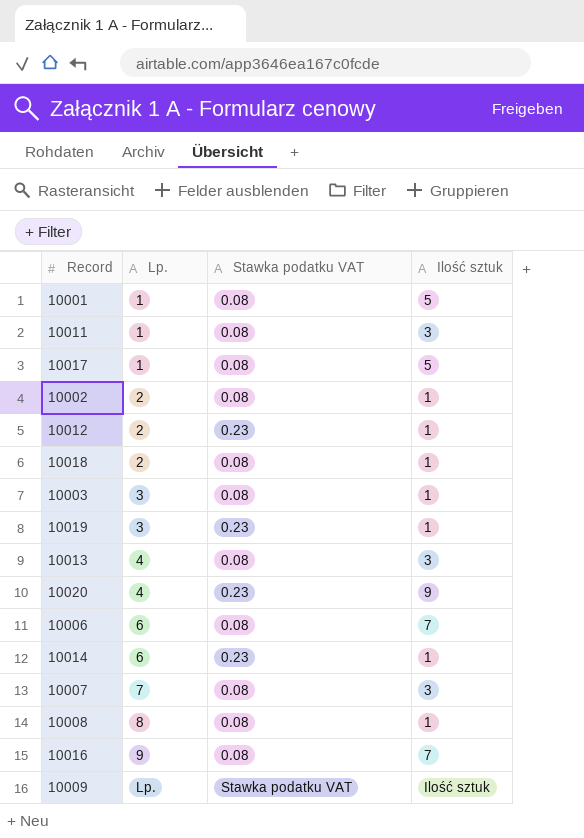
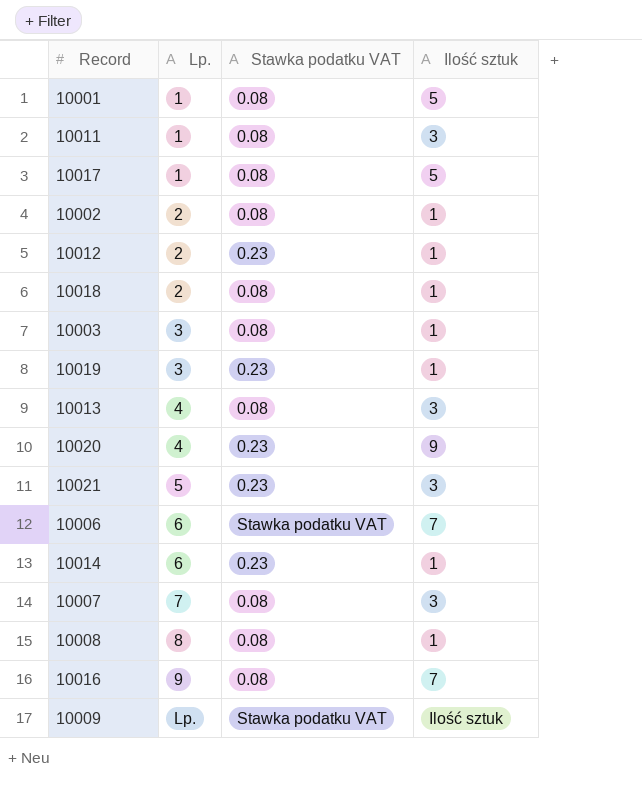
row 10021: none -> 5 | 0.23 | 3
10006 | Stawka podatku VAT: 0.08 -> Stawka podatku VAT

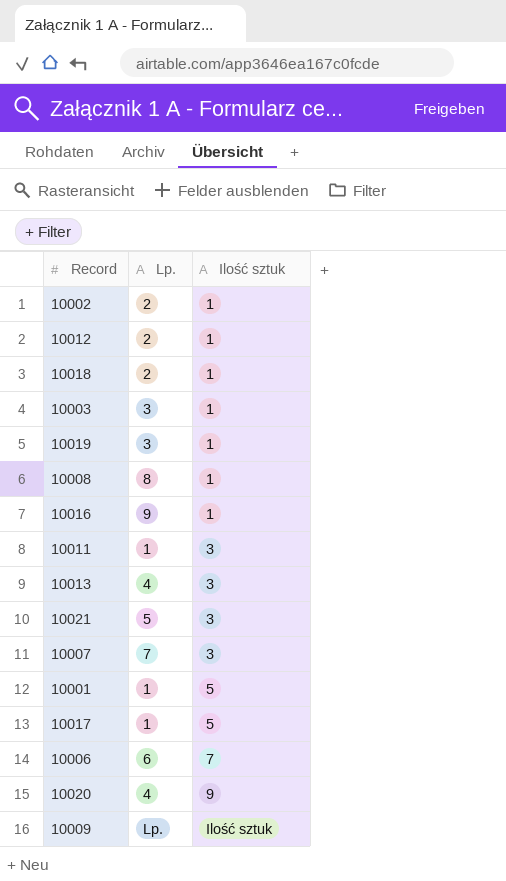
row order: Lp. ascending -> Ilość sztuk ascending
column Stawka podatku VAT | position: 3 -> none
row 10014: 6 | 0.23 | 1 -> none
10016 | Ilość sztuk: 7 -> 1

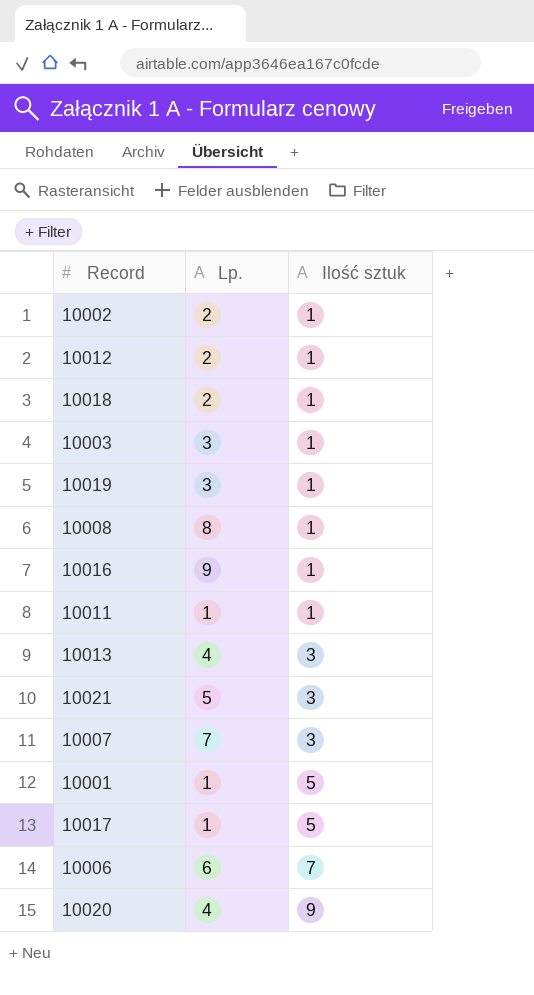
row 10009: Lp. | Ilość sztuk -> none
10011 | Ilość sztuk: 3 -> 1

